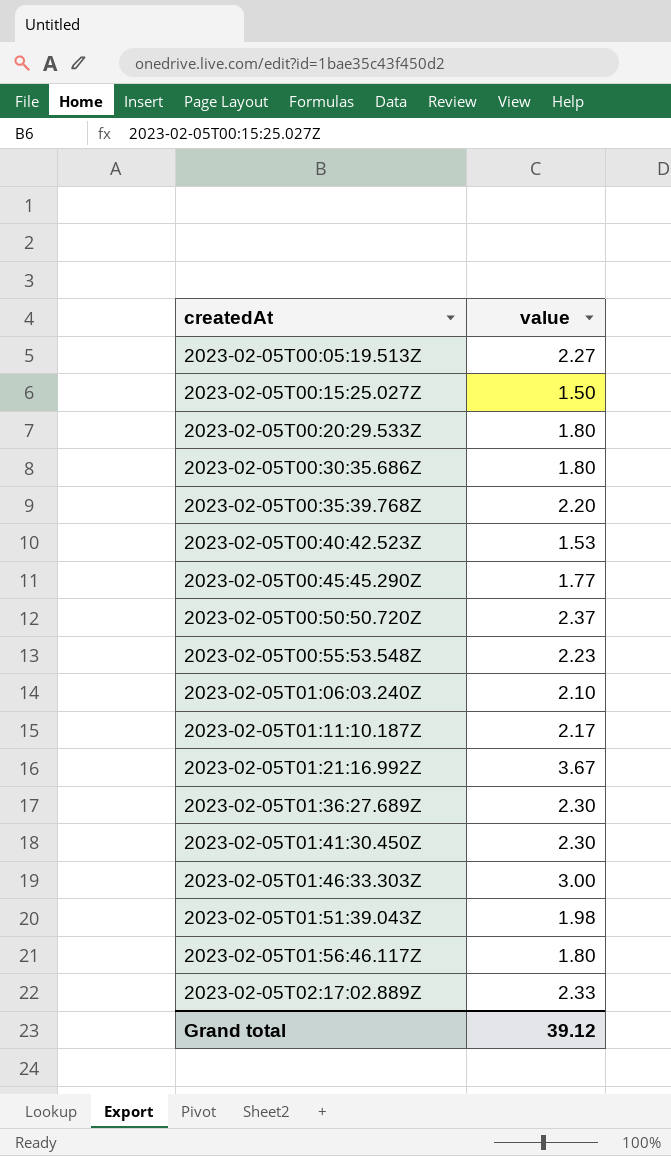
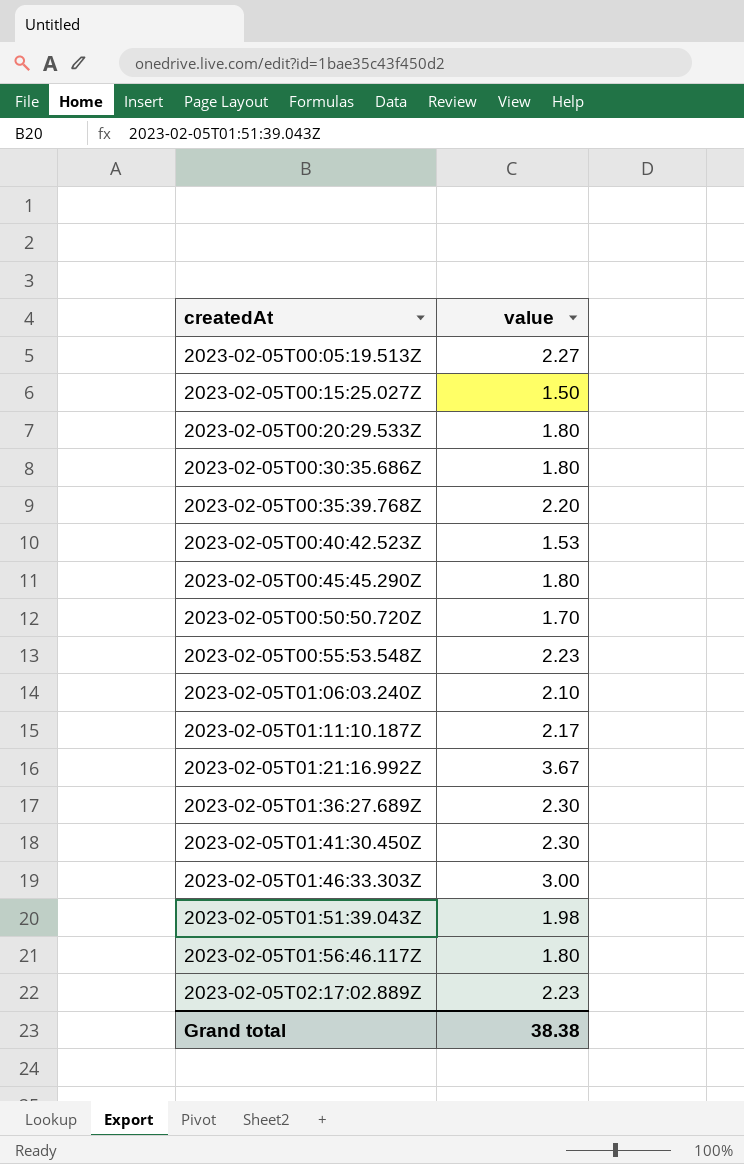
2023-02-05T00:45:45.290Z | value: 1.77 -> 1.80
2023-02-05T00:50:50.720Z | value: 2.37 -> 1.70
2023-02-05T02:17:02.889Z | value: 2.33 -> 2.23
Grand total | value: 39.12 -> 38.38

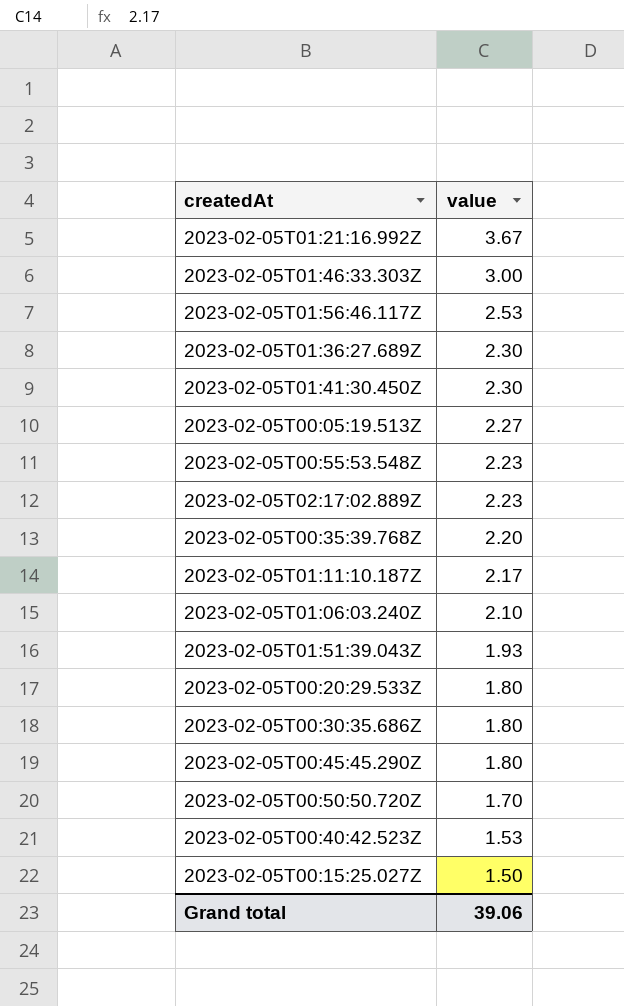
row order: createdAt ascending -> value descending
2023-02-05T01:56:46.117Z | value: 1.80 -> 2.53
2023-02-05T01:51:39.043Z | value: 1.98 -> 1.93
Grand total | value: 38.38 -> 39.06

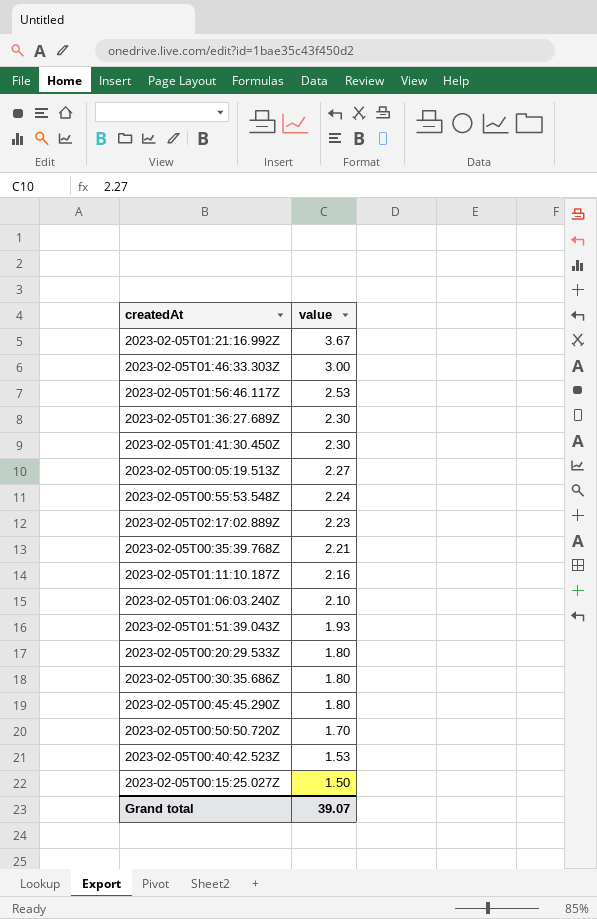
2023-02-05T00:55:53.548Z | value: 2.23 -> 2.24
2023-02-05T00:35:39.768Z | value: 2.20 -> 2.21
2023-02-05T01:11:10.187Z | value: 2.17 -> 2.16
Grand total | value: 39.06 -> 39.07

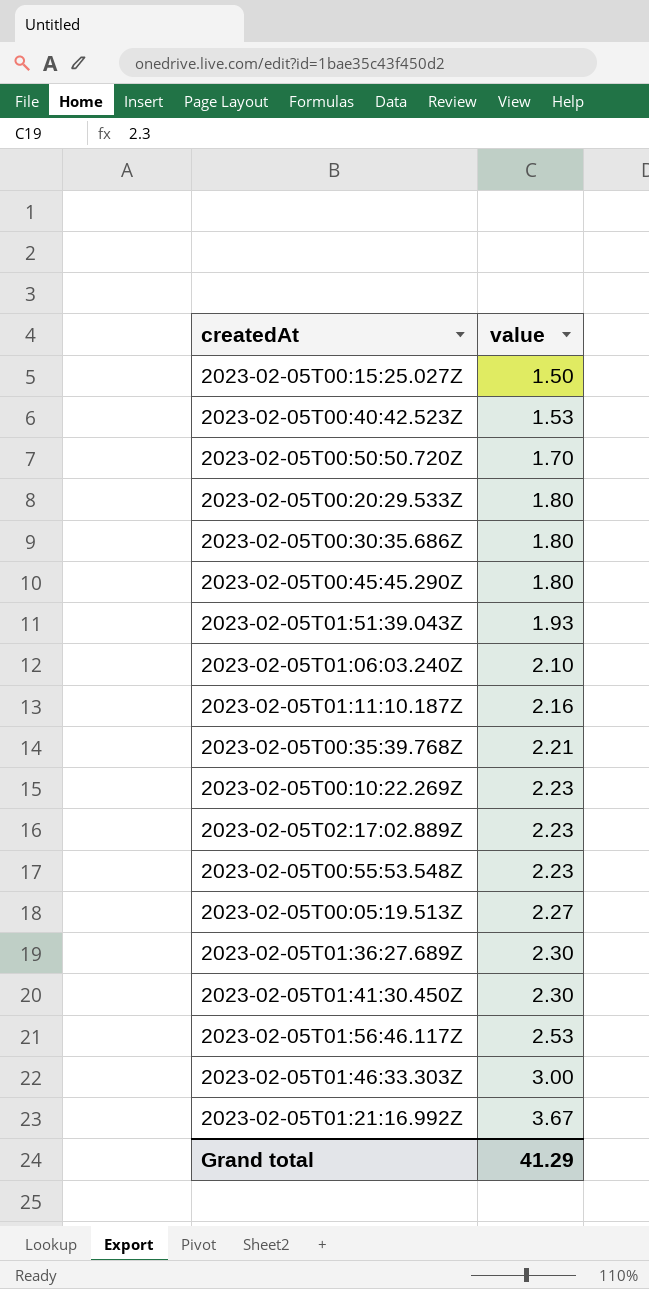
row order: value descending -> value ascending
row 2023-02-05T00:10:22.269Z: none -> 2.23
2023-02-05T00:55:53.548Z | value: 2.24 -> 2.23
Grand total | value: 39.07 -> 41.29

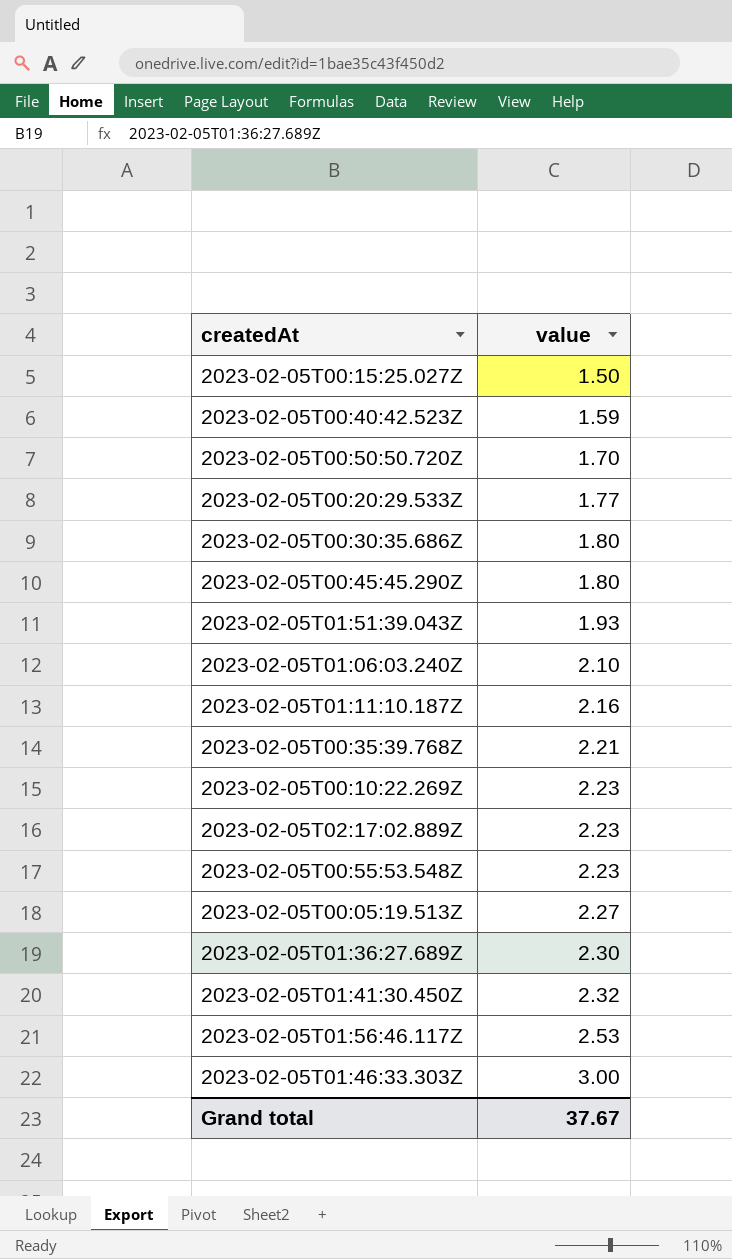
row 2023-02-05T01:21:16.992Z: 3.67 -> none
2023-02-05T00:40:42.523Z | value: 1.53 -> 1.59
2023-02-05T00:20:29.533Z | value: 1.80 -> 1.77
2023-02-05T01:41:30.450Z | value: 2.30 -> 2.32
Grand total | value: 41.29 -> 37.67

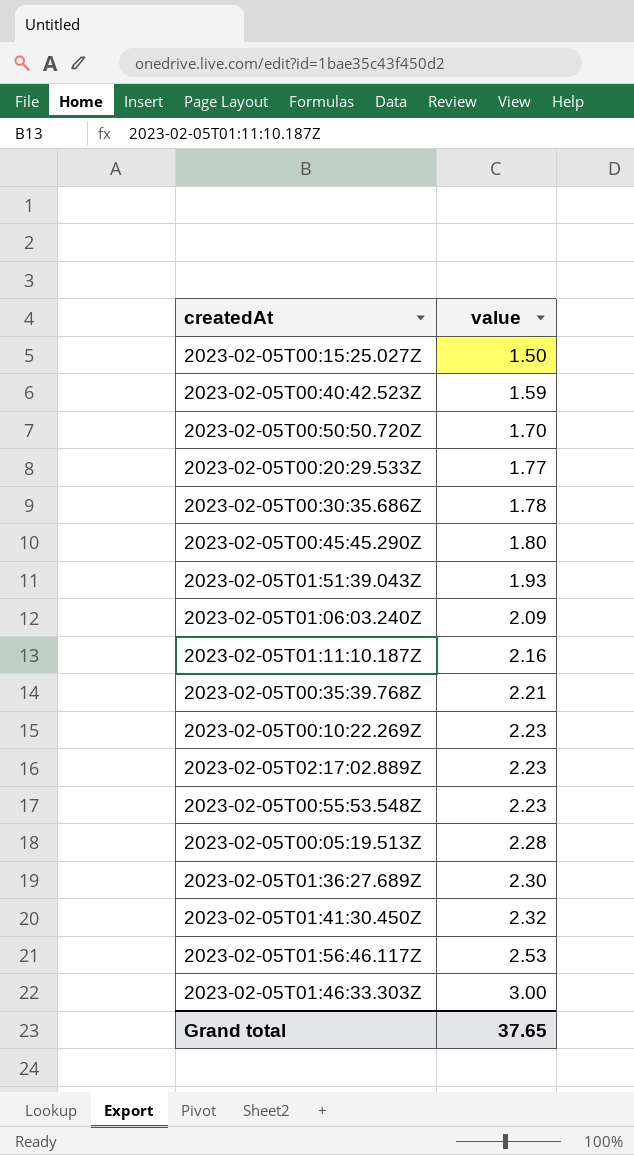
2023-02-05T00:30:35.686Z | value: 1.80 -> 1.78
2023-02-05T01:06:03.240Z | value: 2.10 -> 2.09
2023-02-05T00:05:19.513Z | value: 2.27 -> 2.28
Grand total | value: 37.67 -> 37.65

